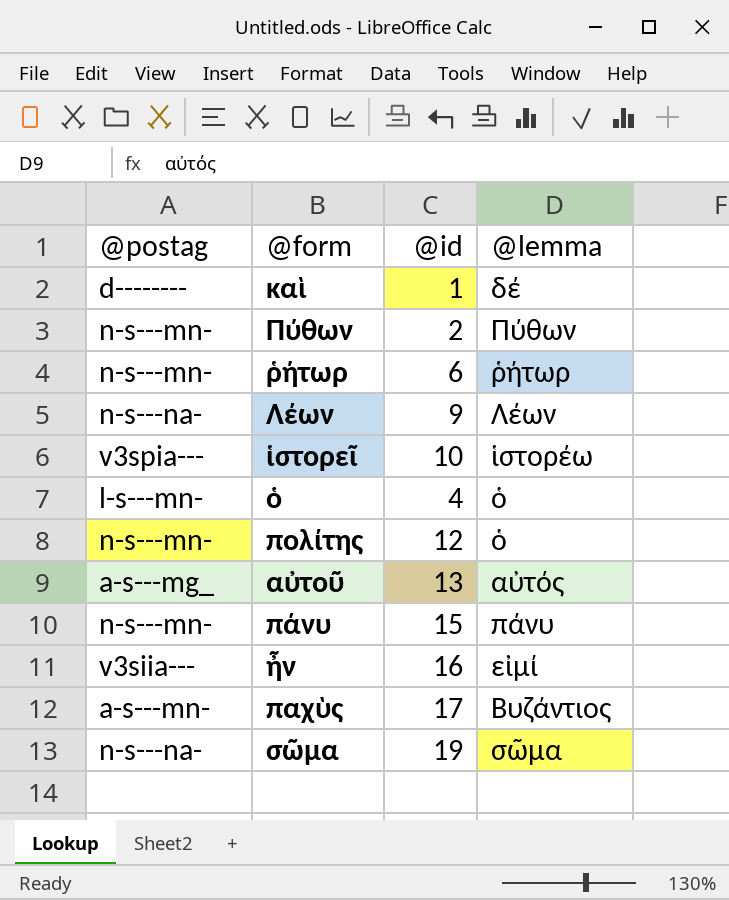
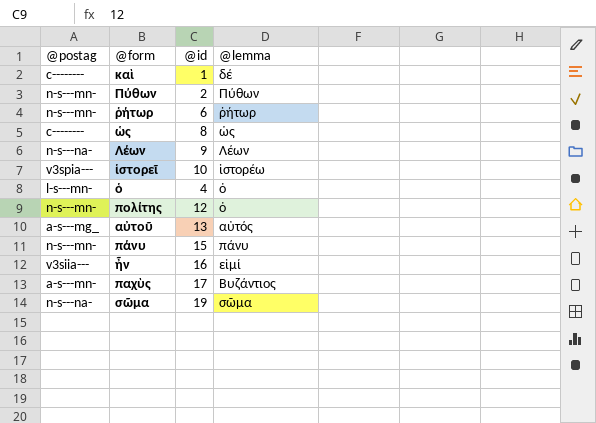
καὶ | @postag: d-------- -> c--------
row ὡς: none -> c-------- | 8 | ὡς

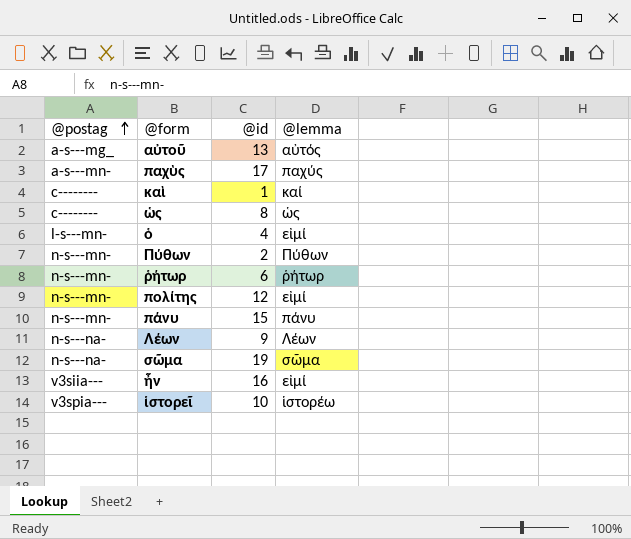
row order: none -> @postag ascending
παχὺς | @lemma: Βυζάντιος -> παχύς
καὶ | @lemma: δέ -> καί
ὁ | @lemma: ὁ -> εἰμί
πολίτης | @lemma: ὁ -> εἰμί

